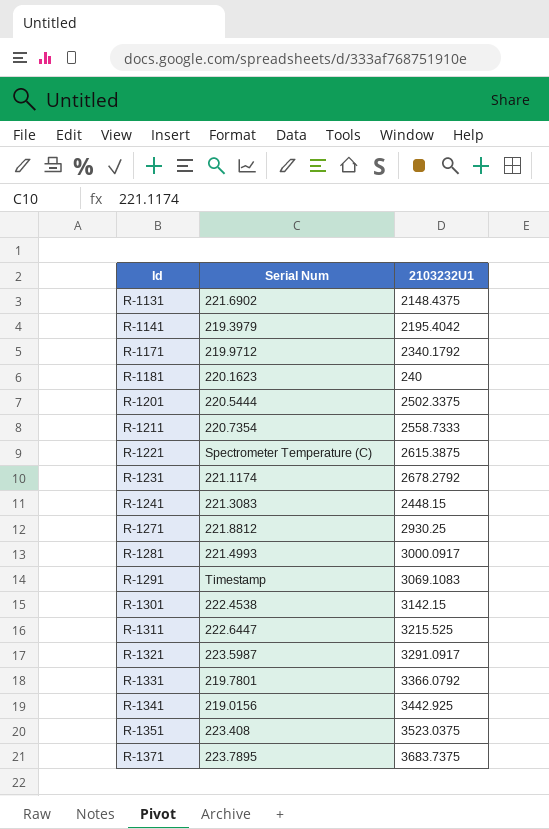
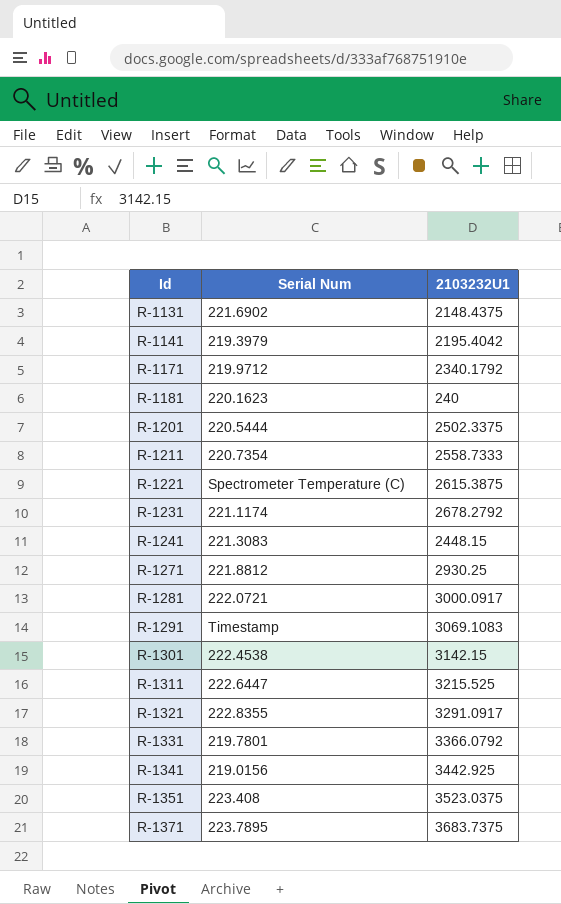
R-1281 | Serial Num: 221.4993 -> 222.0721
R-1321 | Serial Num: 223.5987 -> 222.8355

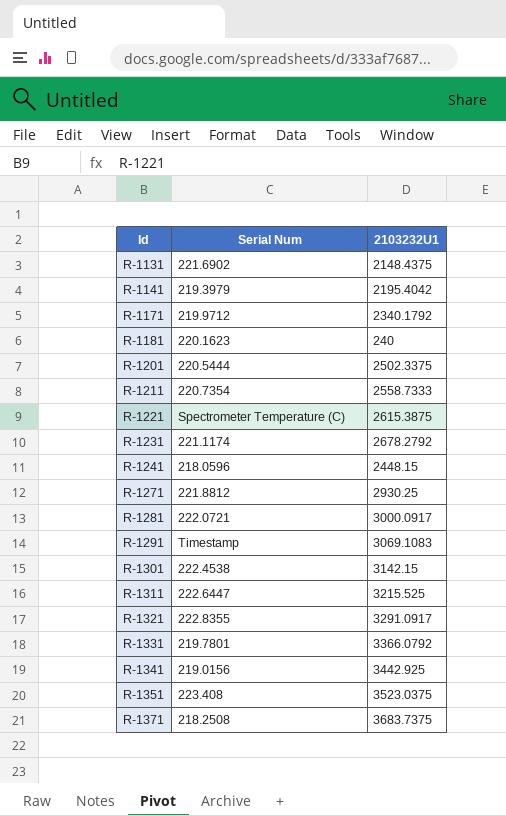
R-1241 | Serial Num: 221.3083 -> 218.0596
R-1371 | Serial Num: 223.7895 -> 218.2508

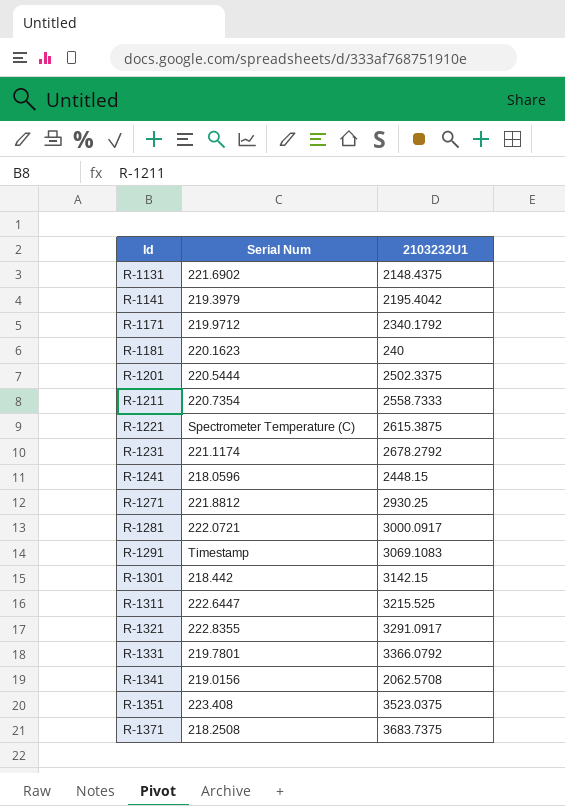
R-1301 | Serial Num: 222.4538 -> 218.442
R-1341 | 2103232U1: 3442.925 -> 2062.5708

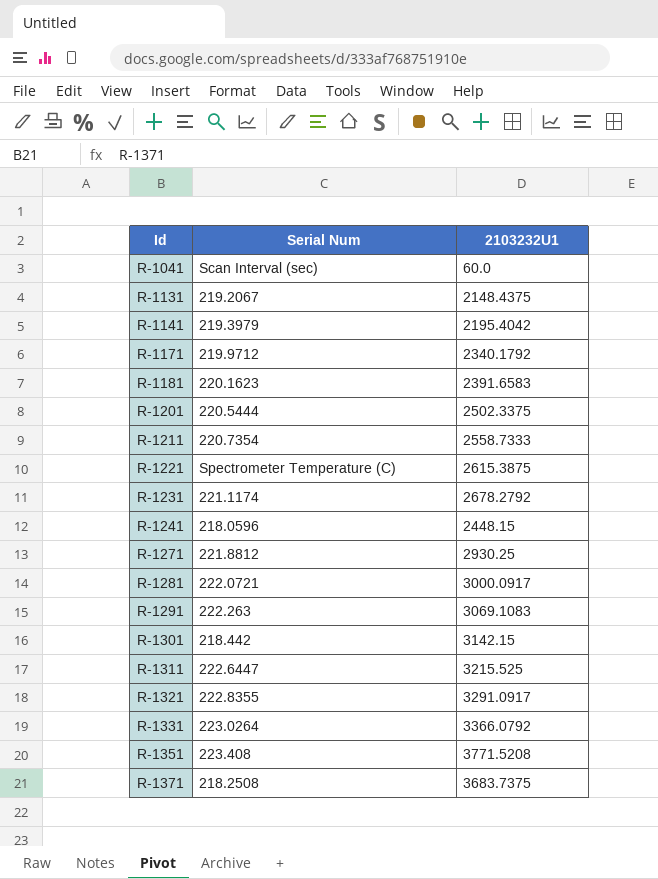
row R-1341: 219.0156 | 2062.5708 -> none
row R-1041: none -> Scan Interval (sec) | 60.0
R-1131 | Serial Num: 221.6902 -> 219.2067
R-1181 | 2103232U1: 240 -> 2391.6583
R-1291 | Serial Num: Timestamp -> 222.263
R-1331 | Serial Num: 219.7801 -> 223.0264
R-1351 | 2103232U1: 3523.0375 -> 3771.5208

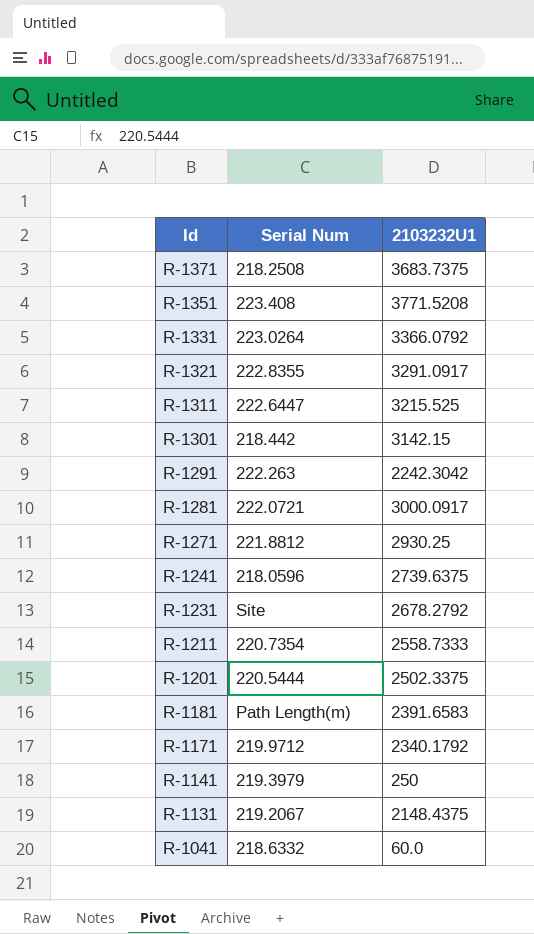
row order: Id ascending -> Id descending
row R-1221: Spectrometer Temperature (C) | 2615.3875 -> none
R-1291 | 2103232U1: 3069.1083 -> 2242.3042
R-1241 | 2103232U1: 2448.15 -> 2739.6375
R-1231 | Serial Num: 221.1174 -> Site
R-1181 | Serial Num: 220.1623 -> Path Length(m)
R-1141 | 2103232U1: 2195.4042 -> 250
R-1041 | Serial Num: Scan Interval (sec) -> 218.6332

